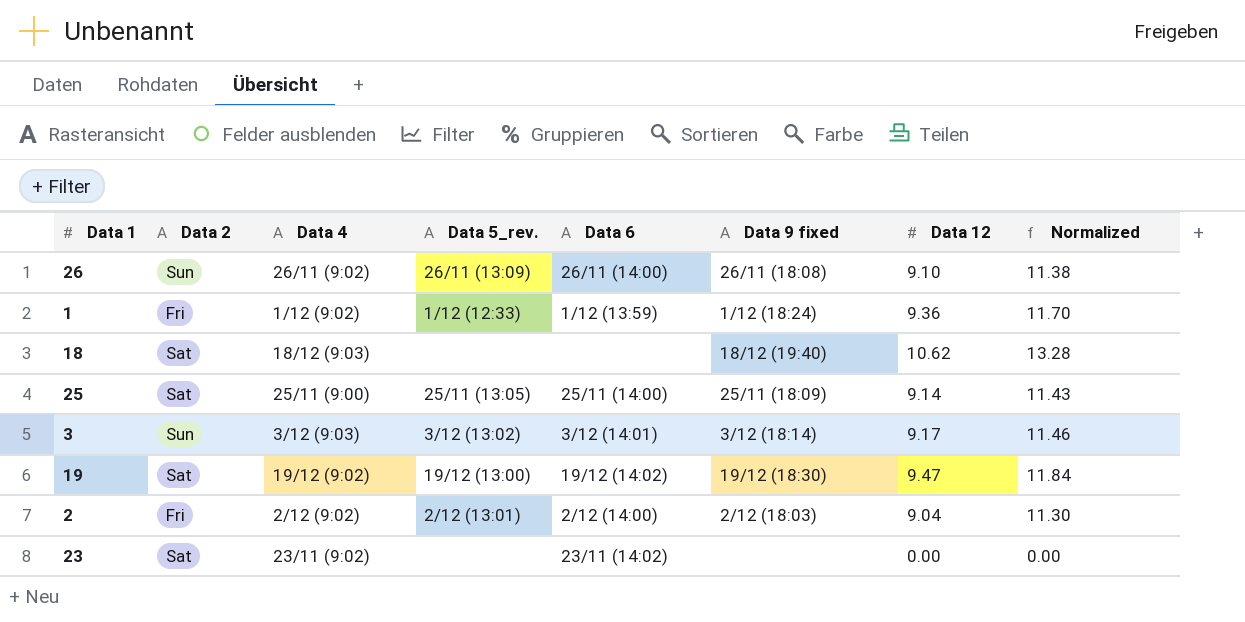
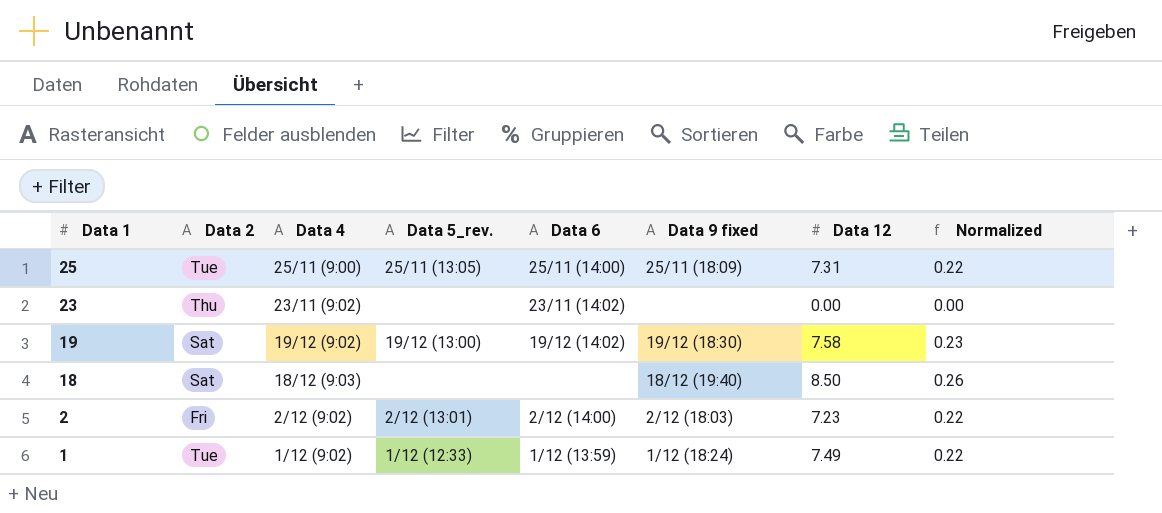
row order: none -> Data 1 descending
column Normalized | formula: [Data 12] * 1.25 -> [Data 12] * 0.03
row 26: Sun | 26/11 (9:02) | 26/11 (13:09) | 26/11 (14:00) | 26/11 (18:08) | 9.10 | 11.38 -> none
row 3: Sun | 3/12 (9:03) | 3/12 (13:02) | 3/12 (14:01) | 3/12 (18:14) | 9.17 | 11.46 -> none
25 | Data 2: Sat -> Tue
25 | Data 12: 9.14 -> 7.31
23 | Data 2: Sat -> Thu
19 | Data 12: 9.47 -> 7.58
18 | Data 12: 10.62 -> 8.50
2 | Data 12: 9.04 -> 7.23
1 | Data 2: Fri -> Tue
1 | Data 12: 9.36 -> 7.49

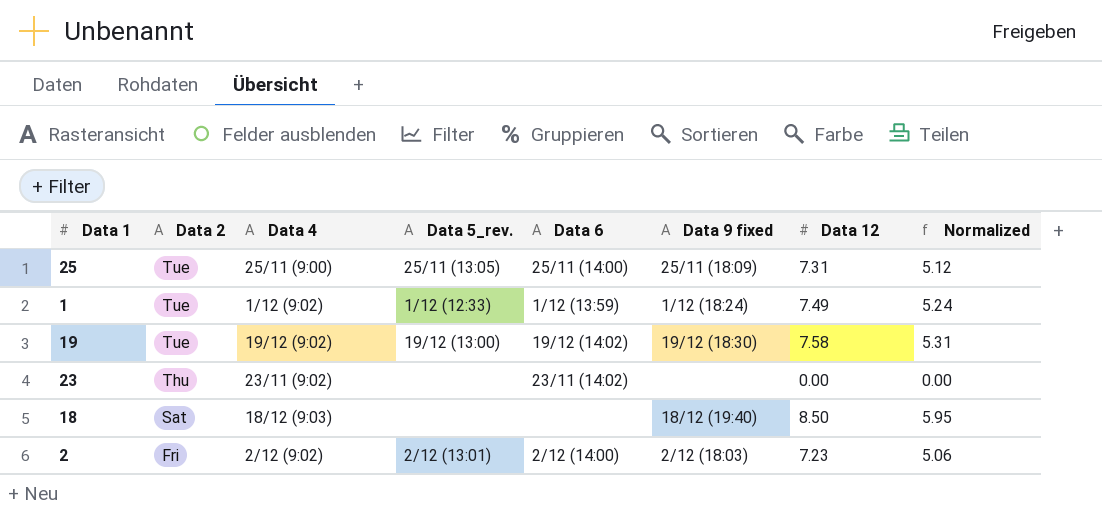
row order: Data 1 descending -> Data 2 descending
column Normalized | formula: [Data 12] * 0.03 -> [Data 12] * 0.7
19 | Data 2: Sat -> Tue

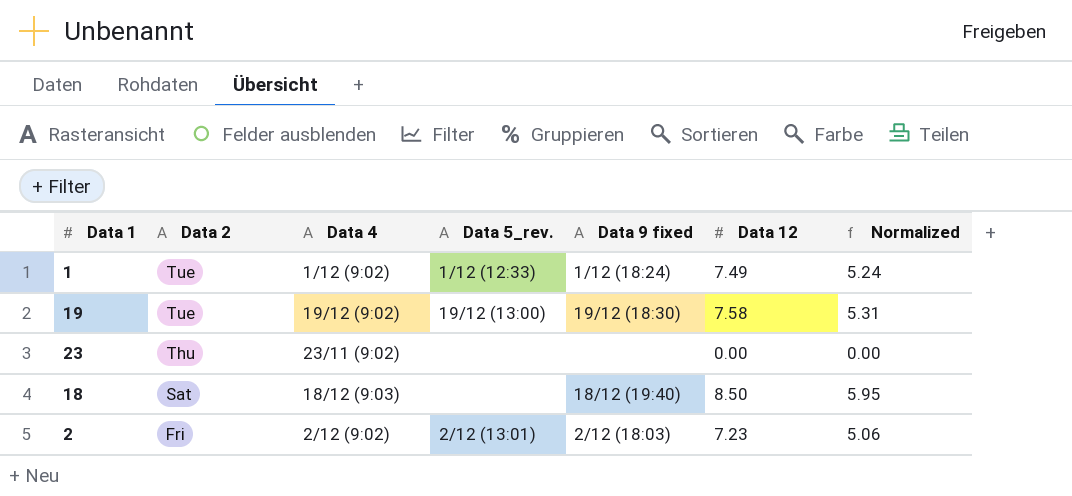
column Data 6 | position: 5 -> none
row 25: Tue | 25/11 (9:00) | 25/11 (13:05) | 25/11 (14:00) | 25/11 (18:09) | 7.31 | 5.12 -> none

